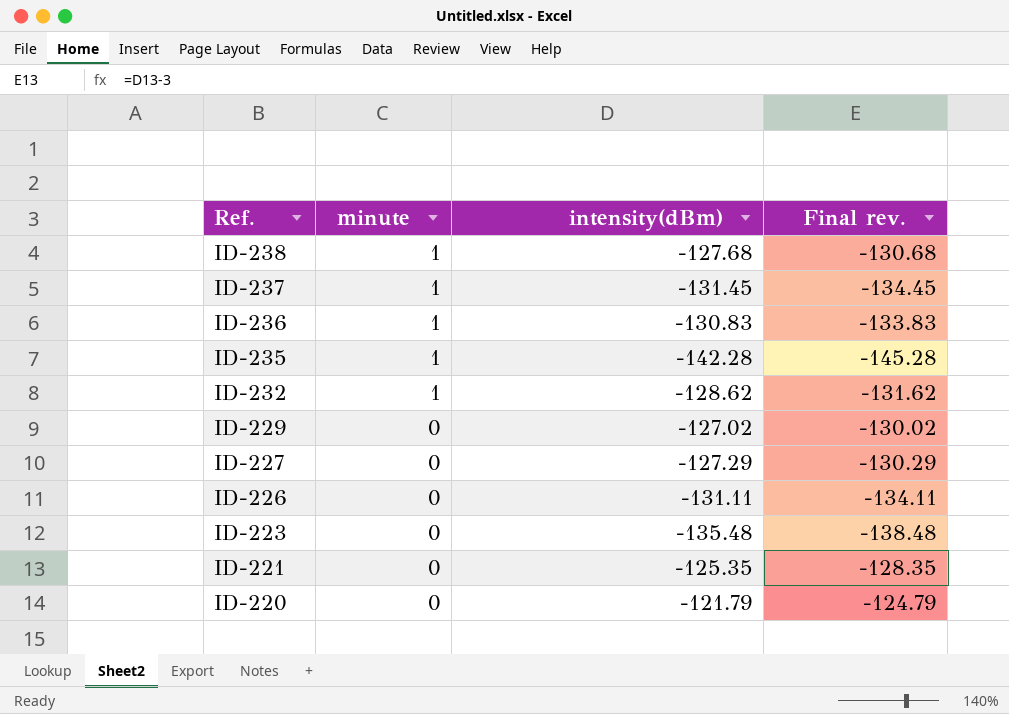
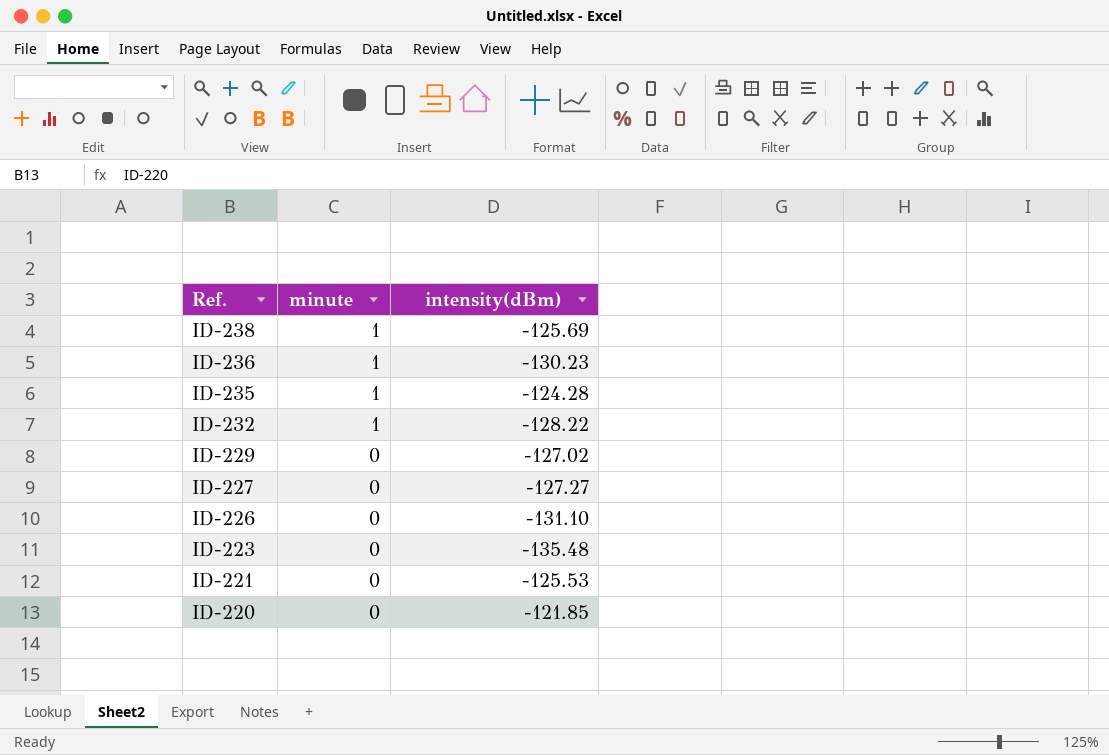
column Final rev. | formula: [intensity(dBm)] - 3 -> none
row ID-237: 1 | -131.45 | -134.45 -> none
ID-238 | intensity(dBm): -127.68 -> -125.69
ID-236 | intensity(dBm): -130.83 -> -130.23
ID-235 | intensity(dBm): -142.28 -> -124.28
ID-232 | intensity(dBm): -128.62 -> -128.22
ID-227 | intensity(dBm): -127.29 -> -127.27
ID-226 | intensity(dBm): -131.11 -> -131.10
ID-221 | intensity(dBm): -125.35 -> -125.53
ID-220 | intensity(dBm): -121.79 -> -121.85

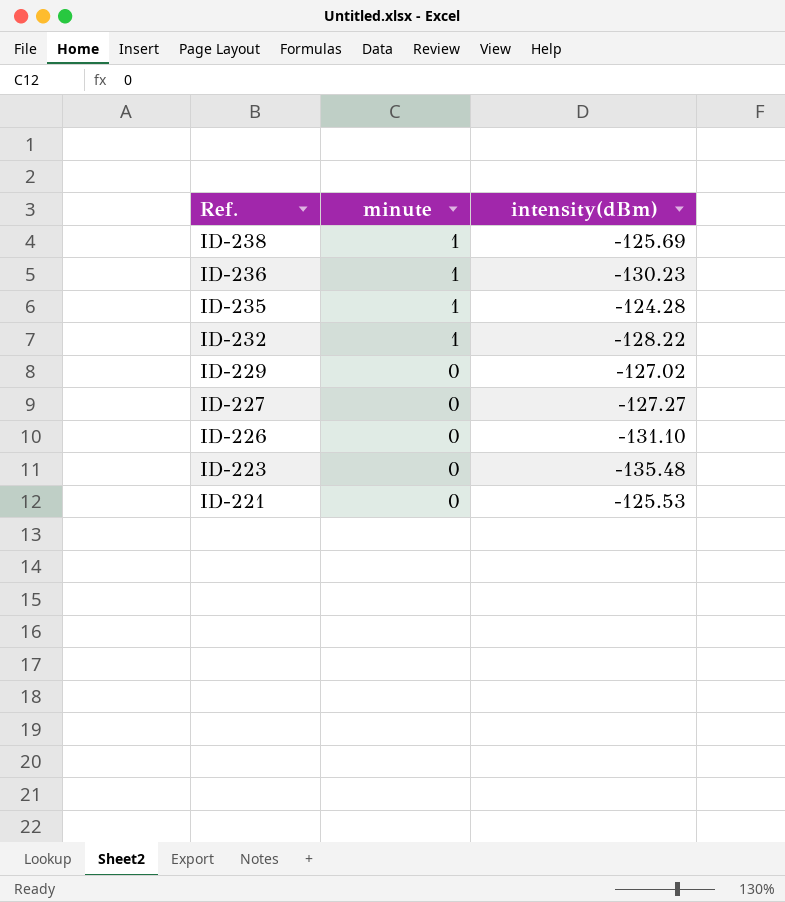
row ID-220: 0 | -121.85 -> none

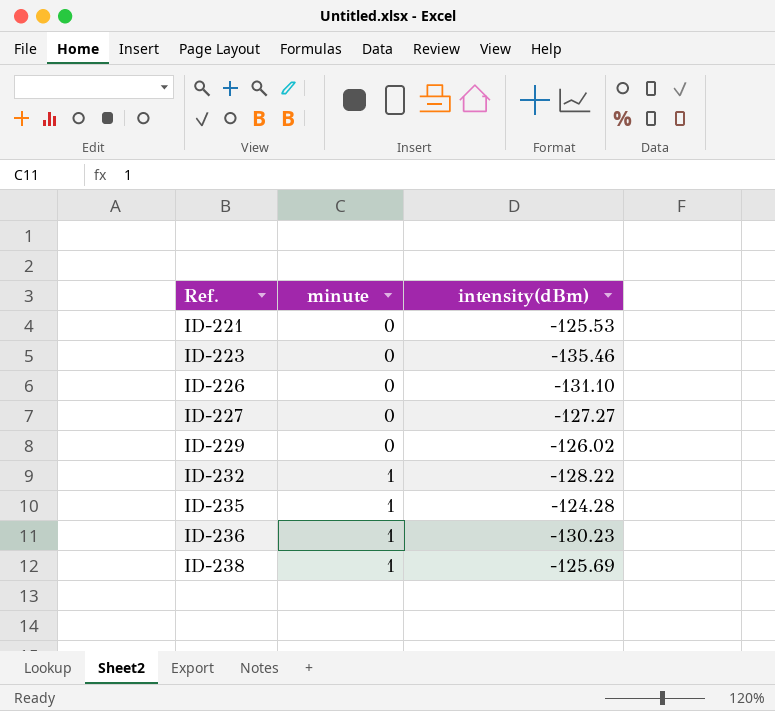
row order: Ref. descending -> Ref. ascending
ID-223 | intensity(dBm): -135.48 -> -135.46
ID-229 | intensity(dBm): -127.02 -> -126.02

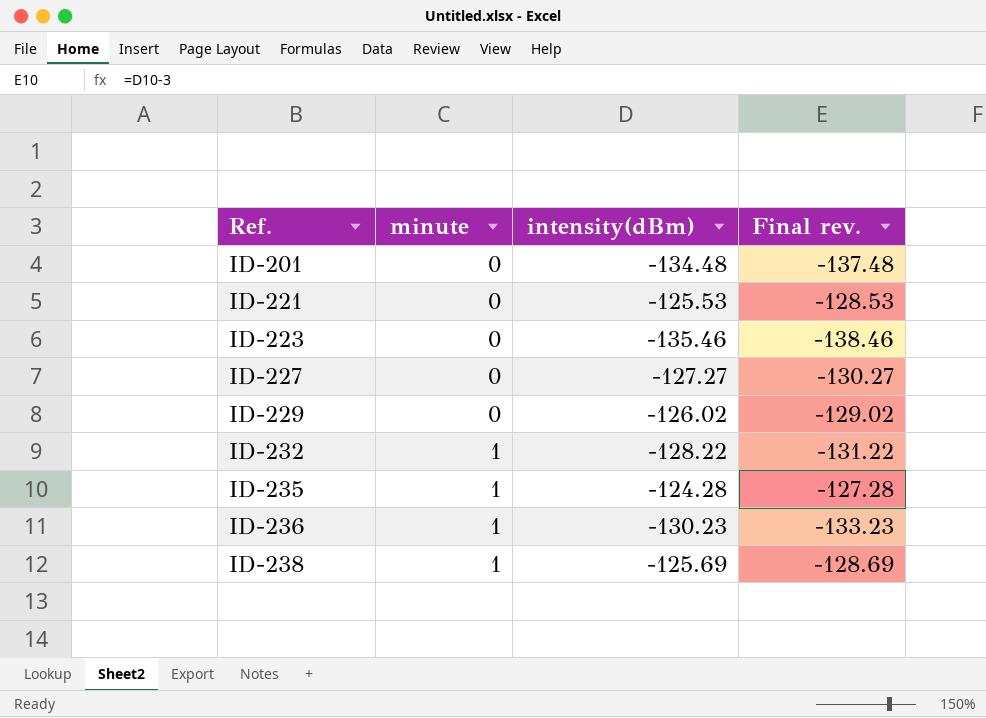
column Final rev. | formula: none -> [intensity(dBm)] - 3
row ID-226: 0 | -131.10 -> none
row ID-201: none -> 0 | -134.48 | -137.48

